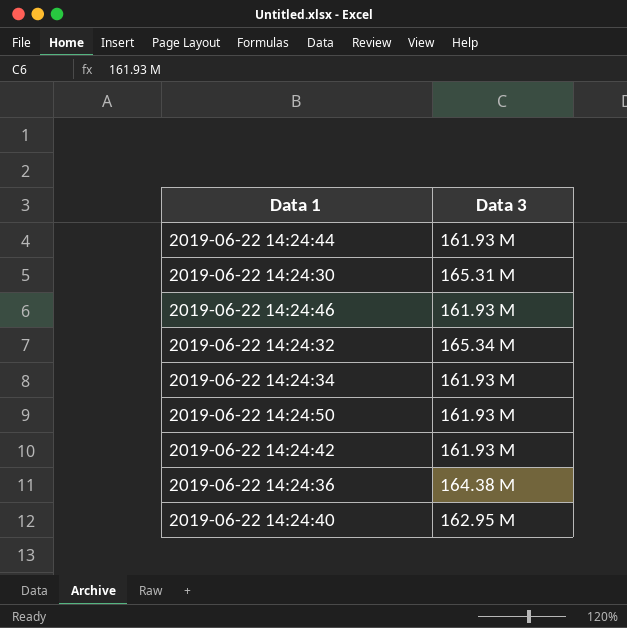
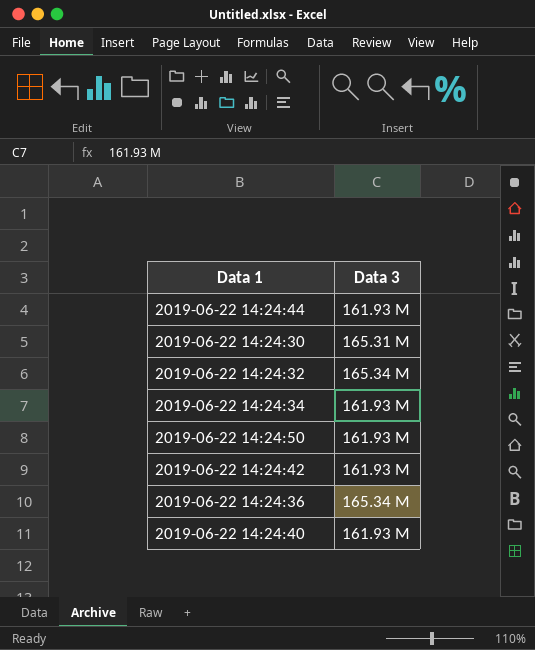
row 2019-06-22 14:24:46: 161.93 M -> none
2019-06-22 14:24:36 | Data 3: 164.38 M -> 165.34 M
2019-06-22 14:24:40 | Data 3: 162.95 M -> 161.93 M

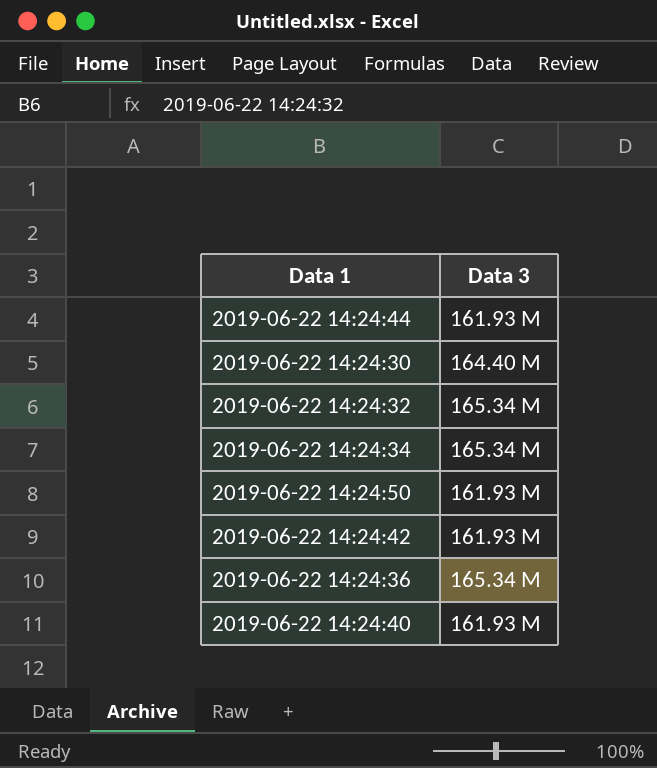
2019-06-22 14:24:30 | Data 3: 165.31 M -> 164.40 M
2019-06-22 14:24:34 | Data 3: 161.93 M -> 165.34 M

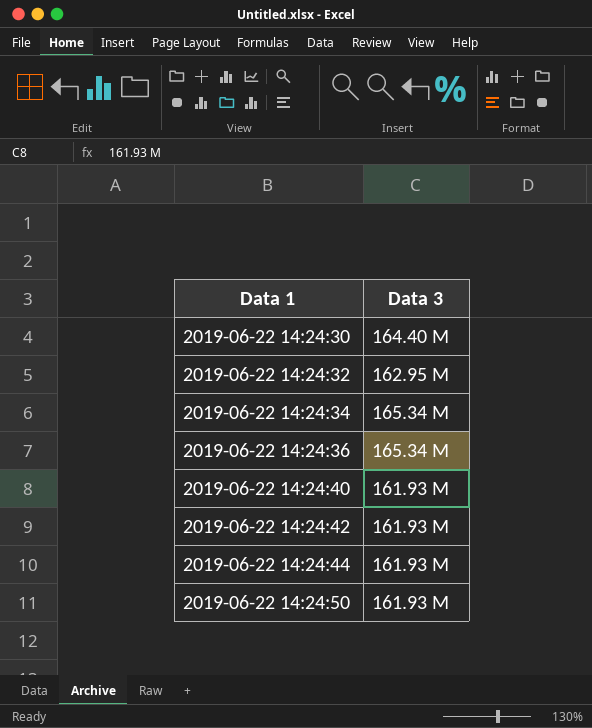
row order: none -> Data 1 ascending
2019-06-22 14:24:32 | Data 3: 165.34 M -> 162.95 M

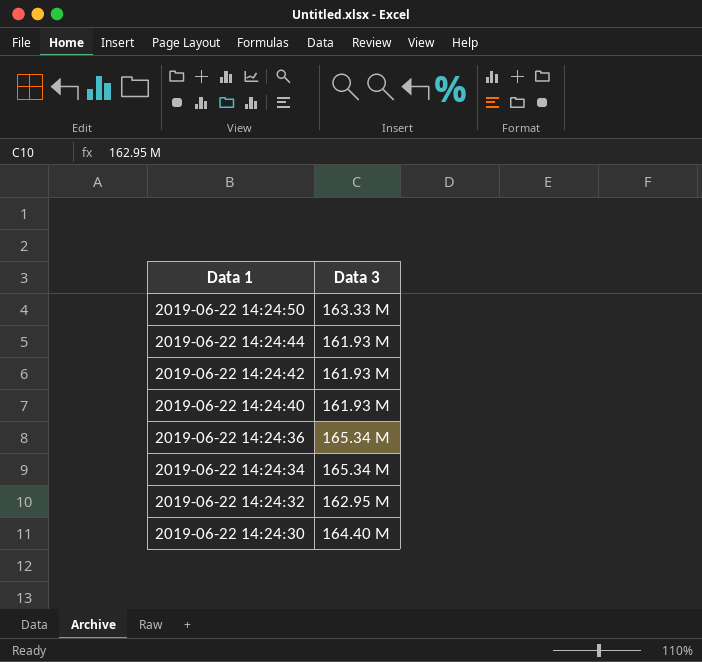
row order: Data 1 ascending -> Data 1 descending
2019-06-22 14:24:50 | Data 3: 161.93 M -> 163.33 M

